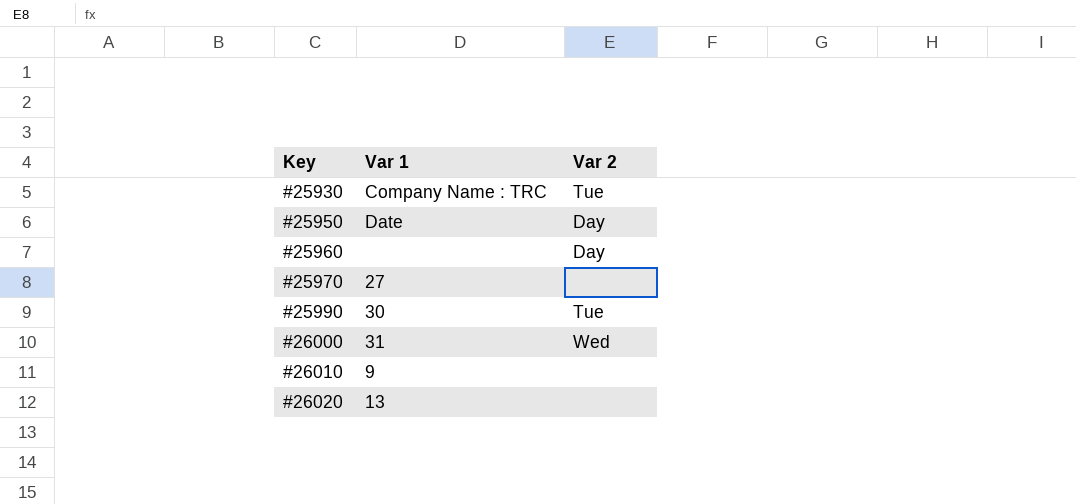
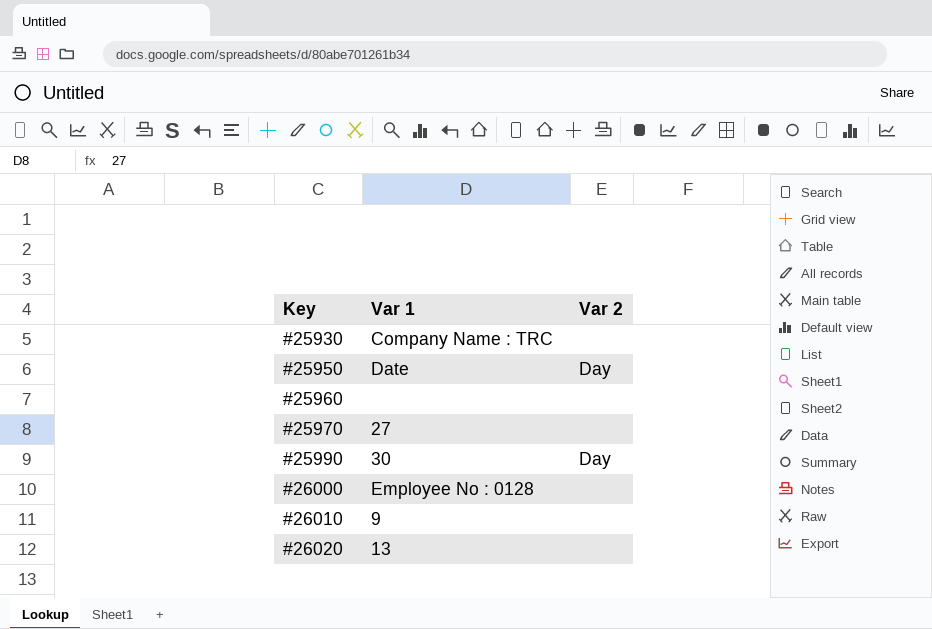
#25930 | Var 2: Tue -> none
#25960 | Var 2: Day -> none
#25990 | Var 2: Tue -> Day
#26000 | Var 1: 31 -> Employee No : 0128
#26000 | Var 2: Wed -> none

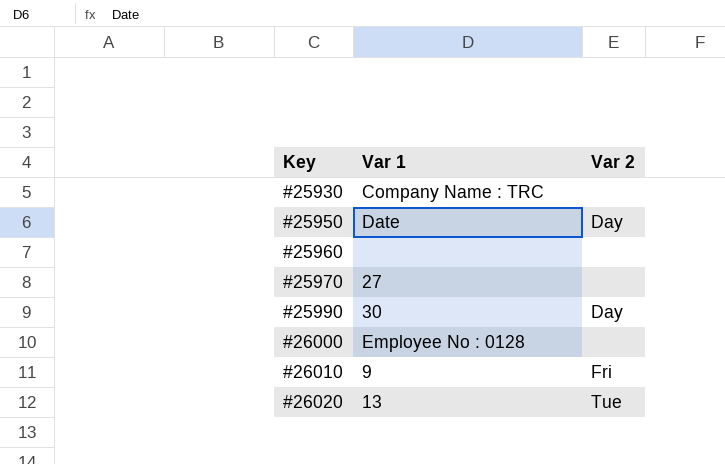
#26010 | Var 2: none -> Fri
#26020 | Var 2: none -> Tue

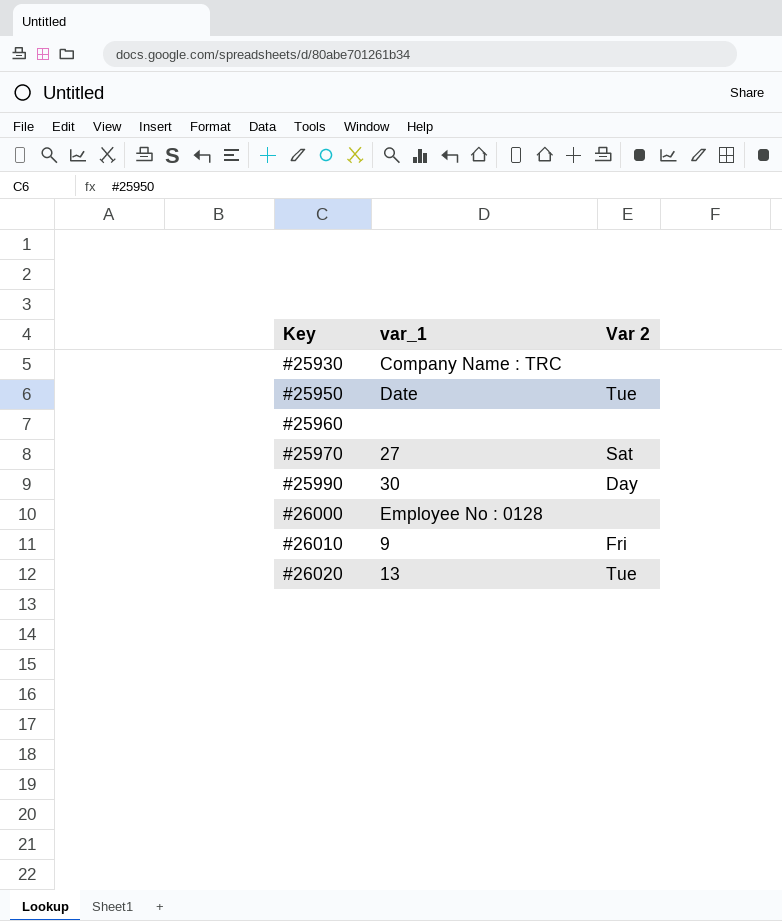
column name: Var 1 -> var_1
#25950 | Var 2: Day -> Tue
#25970 | Var 2: none -> Sat

